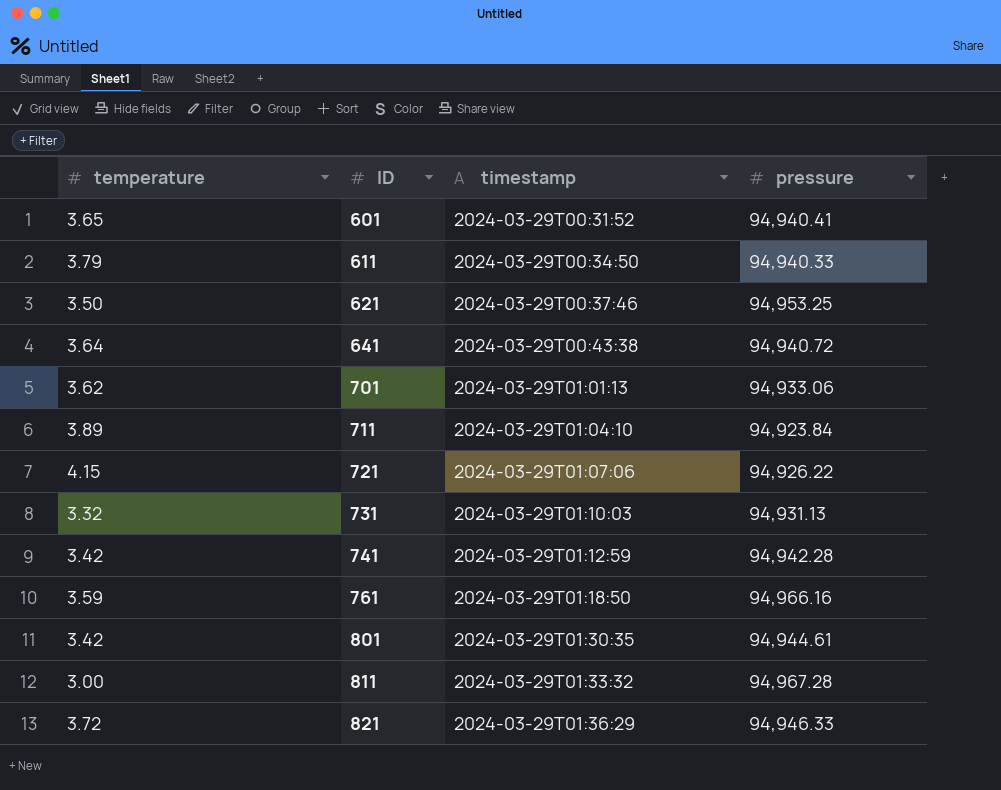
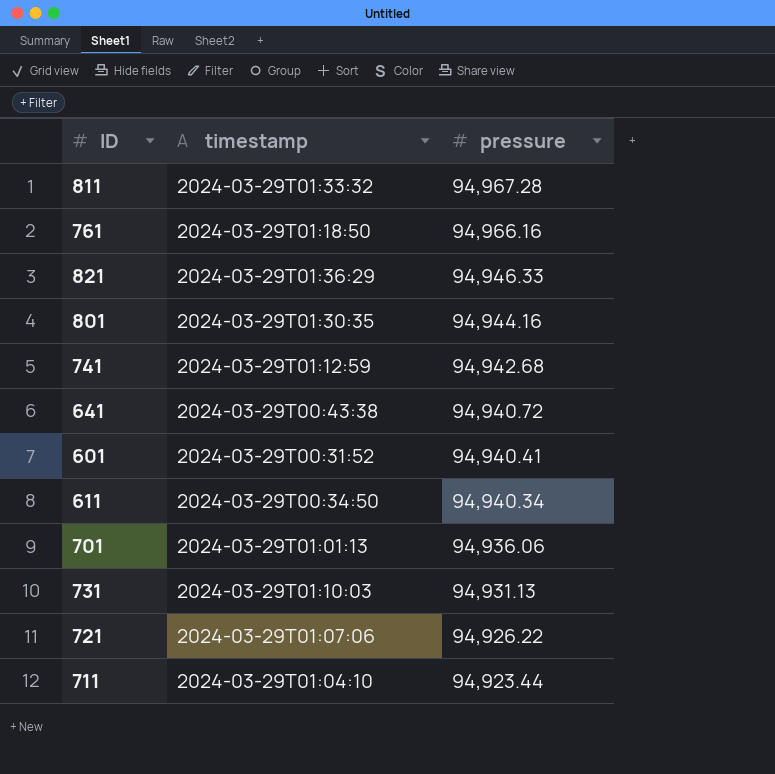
row order: ID ascending -> pressure descending
column temperature | position: 1 -> none
row 621: 3.50 | 2024-03-29T00:37:46 | 94,953.25 -> none
801 | pressure: 94,944.61 -> 94,944.16
741 | pressure: 94,942.28 -> 94,942.68
611 | pressure: 94,940.33 -> 94,940.34
701 | pressure: 94,933.06 -> 94,936.06
711 | pressure: 94,923.84 -> 94,923.44

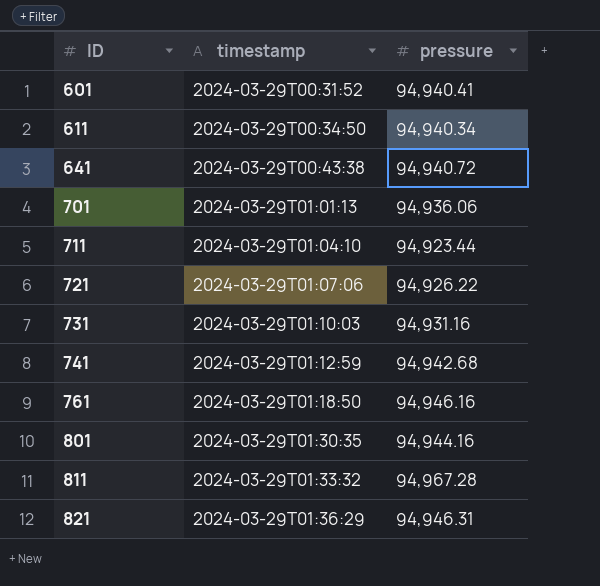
row order: pressure descending -> ID ascending
731 | pressure: 94,931.13 -> 94,931.16
761 | pressure: 94,966.16 -> 94,946.16
821 | pressure: 94,946.33 -> 94,946.31

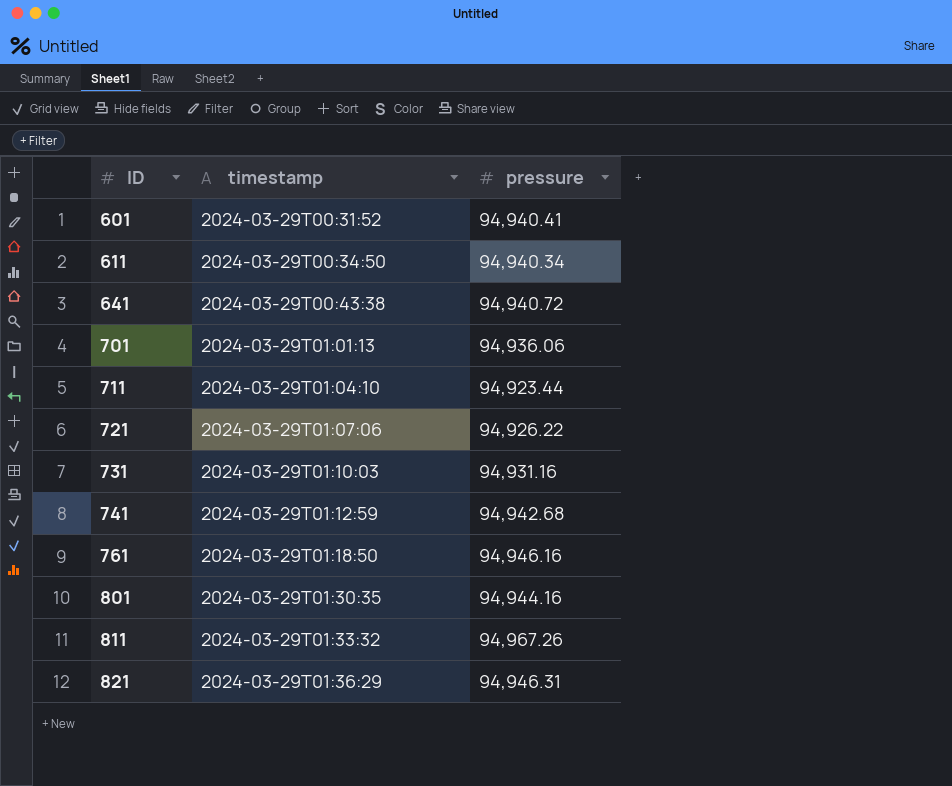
811 | pressure: 94,967.28 -> 94,967.26

